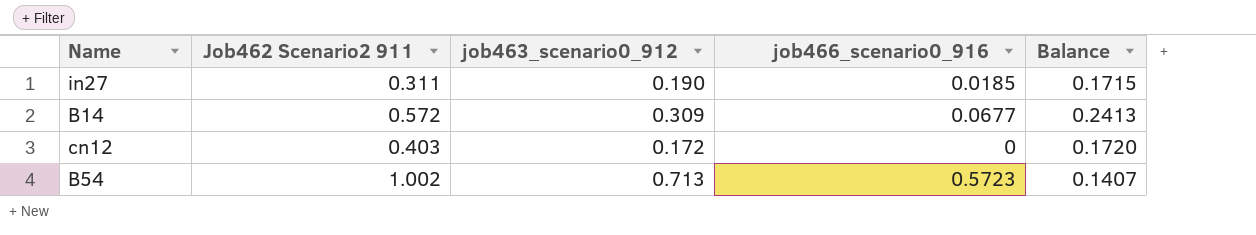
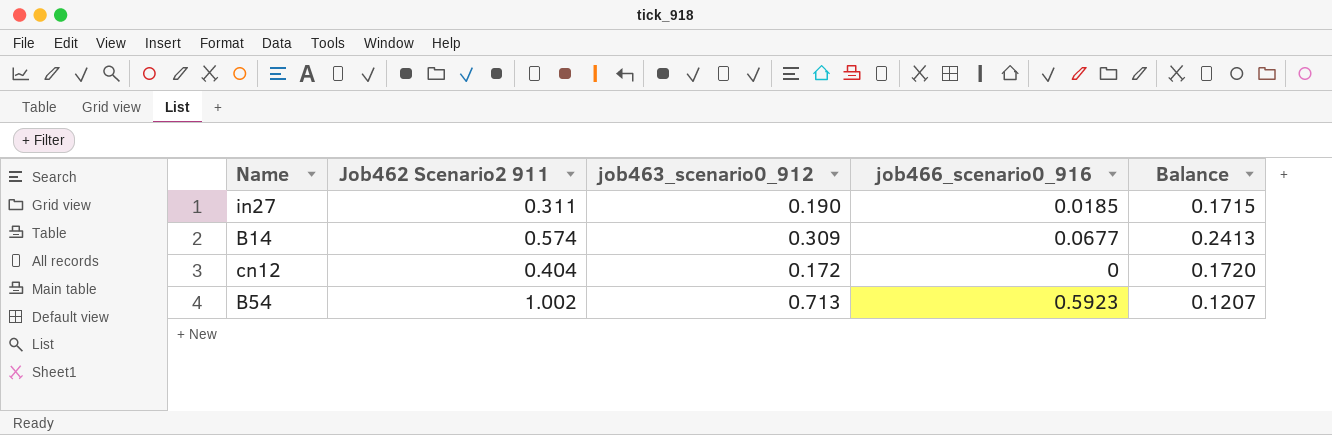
B14 | Job462 Scenario2 911: 0.572 -> 0.574
cn12 | Job462 Scenario2 911: 0.403 -> 0.404
B54 | job466_scenario0_916: 0.5723 -> 0.5923
B54 | Balance: 0.1407 -> 0.1207

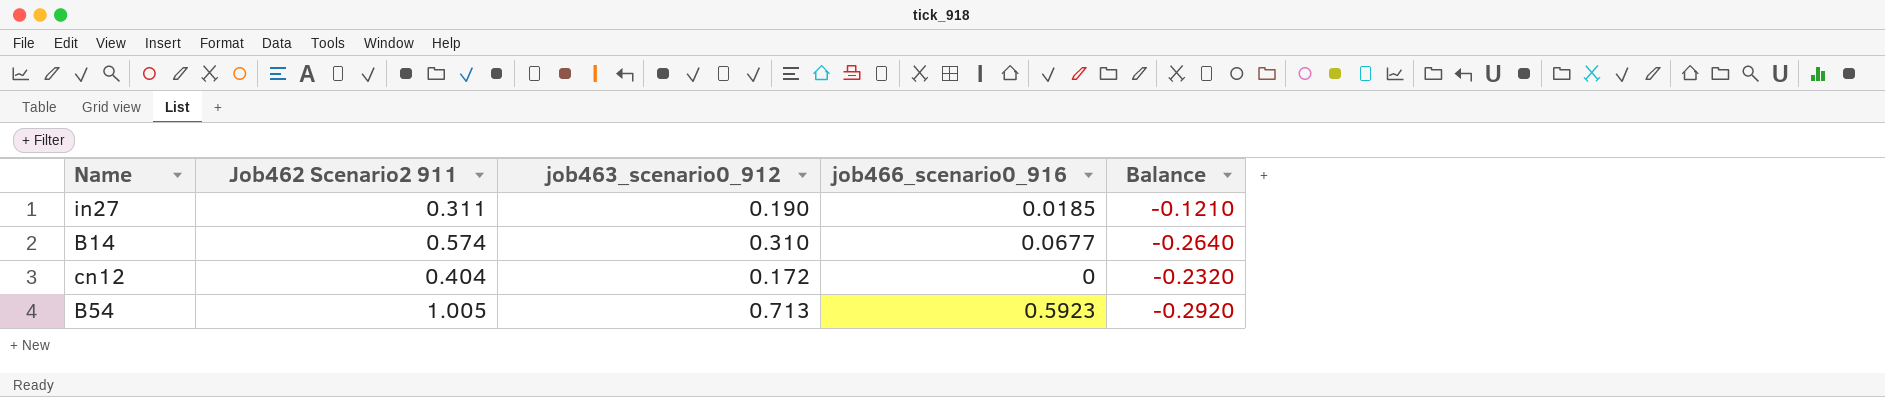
column Balance | formula: [job463_scenario0_912] - [job466_scenario0_916] -> [job463_scenario0_912] - [Job462 Scenario2 911]
B14 | job463_scenario0_912: 0.309 -> 0.310
B54 | Job462 Scenario2 911: 1.002 -> 1.005

